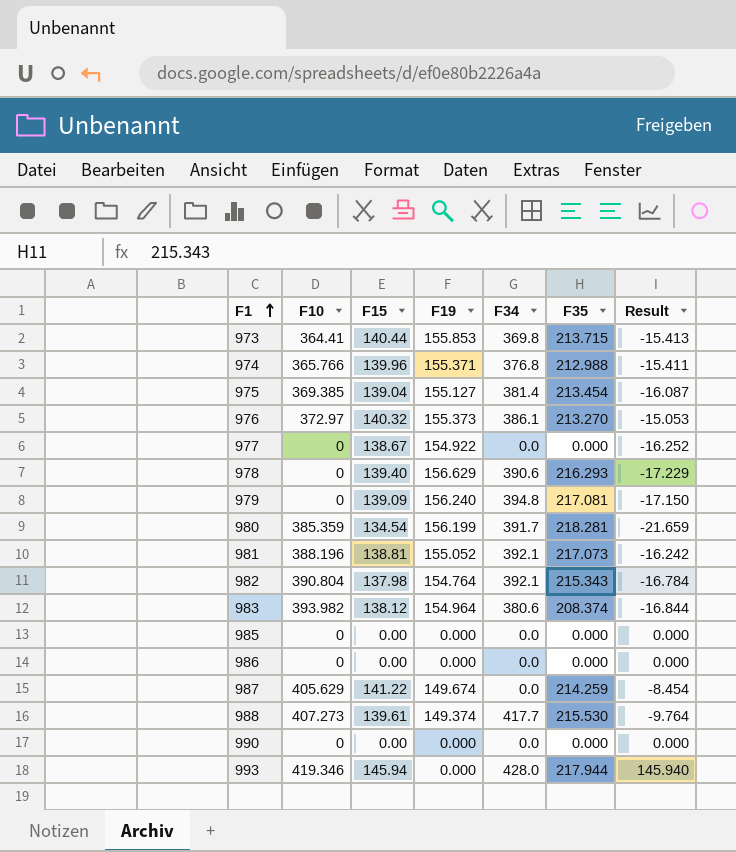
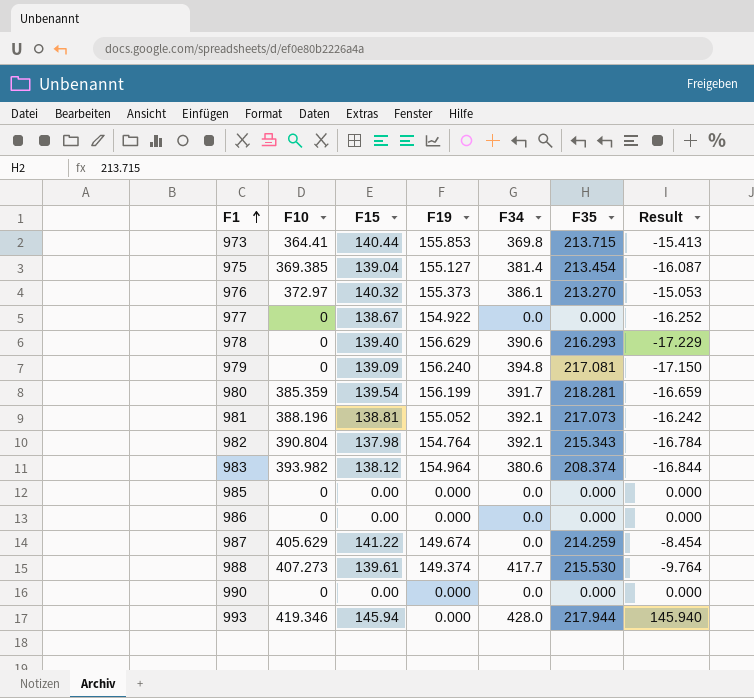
row 974: 365.766 | 139.96 | 155.371 | 376.8 | 212.988 | -15.411 -> none
980 | F15: 134.54 -> 139.54
980 | Result: -21.659 -> -16.659

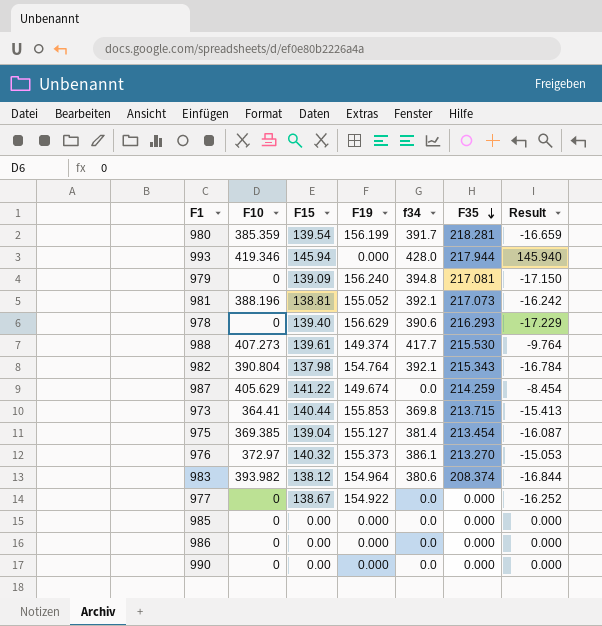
row order: F1 ascending -> F35 descending
column name: F34 -> f34

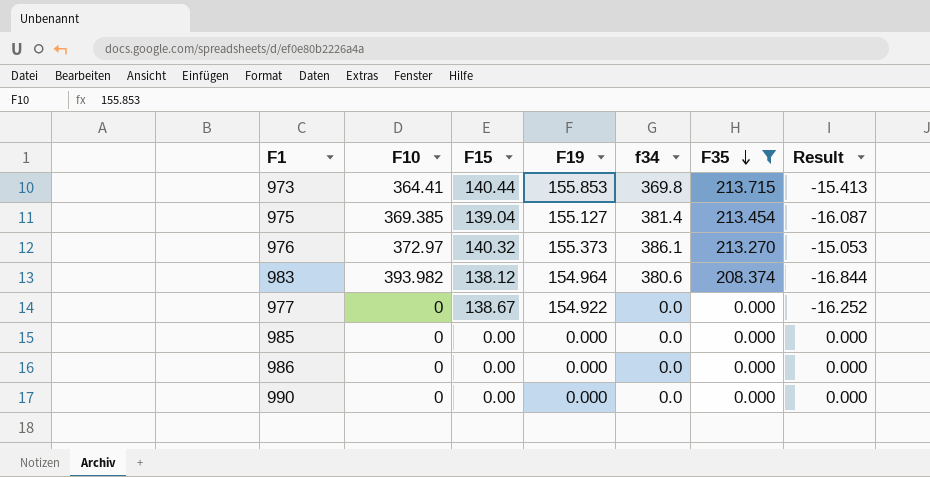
filter: none -> F35 <= 213.715

